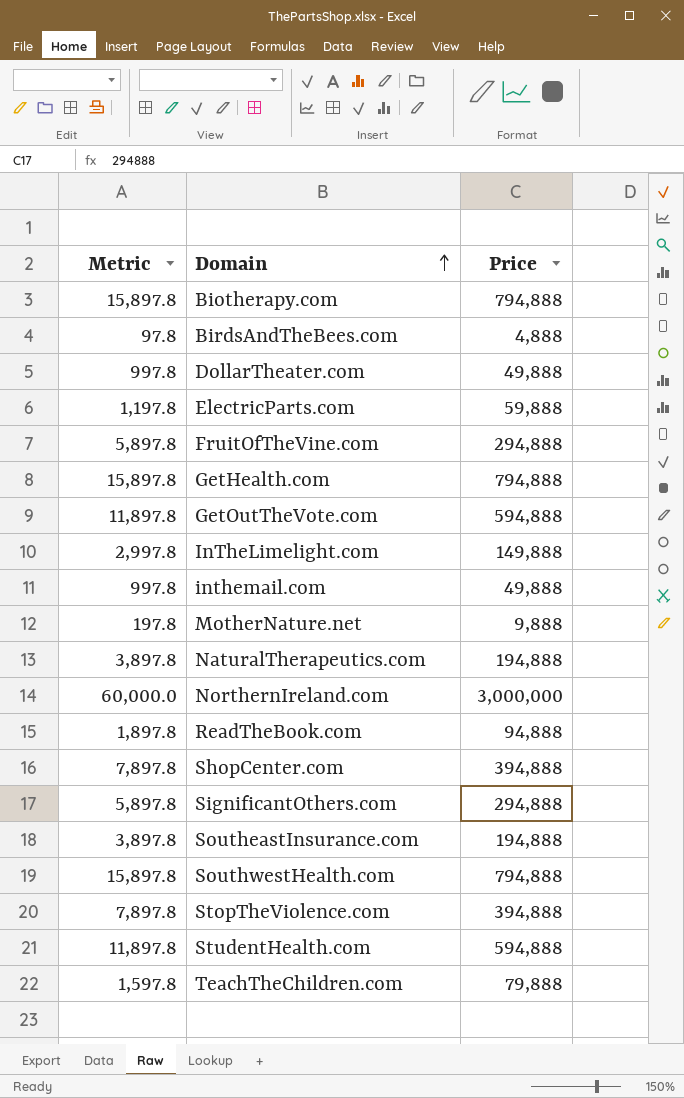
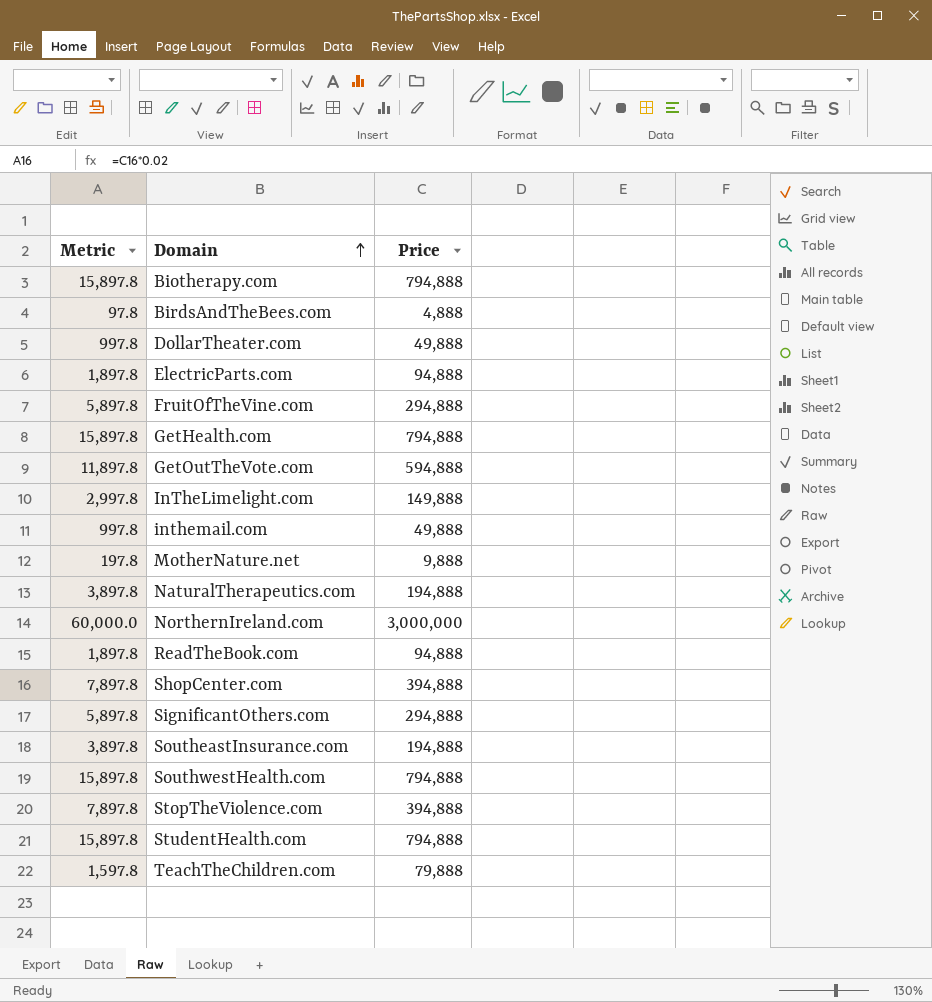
ElectricParts.com | Metric: 1,197.8 -> 1,897.8
ElectricParts.com | Price: 59,888 -> 94,888
StudentHealth.com | Metric: 11,897.8 -> 15,897.8
StudentHealth.com | Price: 594,888 -> 794,888

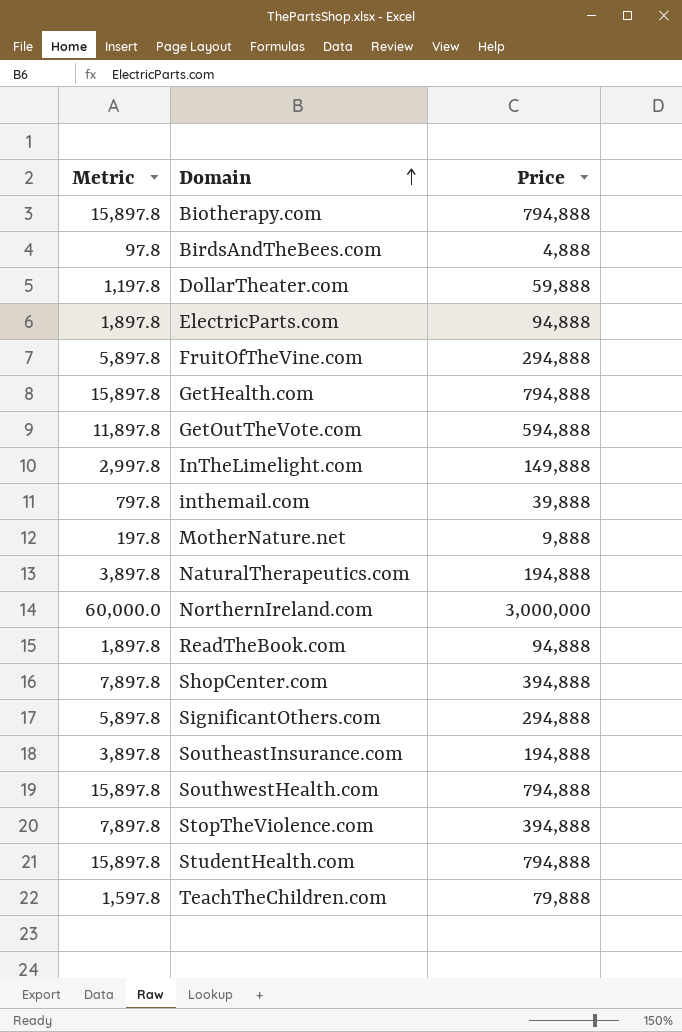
DollarTheater.com | Metric: 997.8 -> 1,197.8
DollarTheater.com | Price: 49,888 -> 59,888
inthemail.com | Metric: 997.8 -> 797.8
inthemail.com | Price: 49,888 -> 39,888

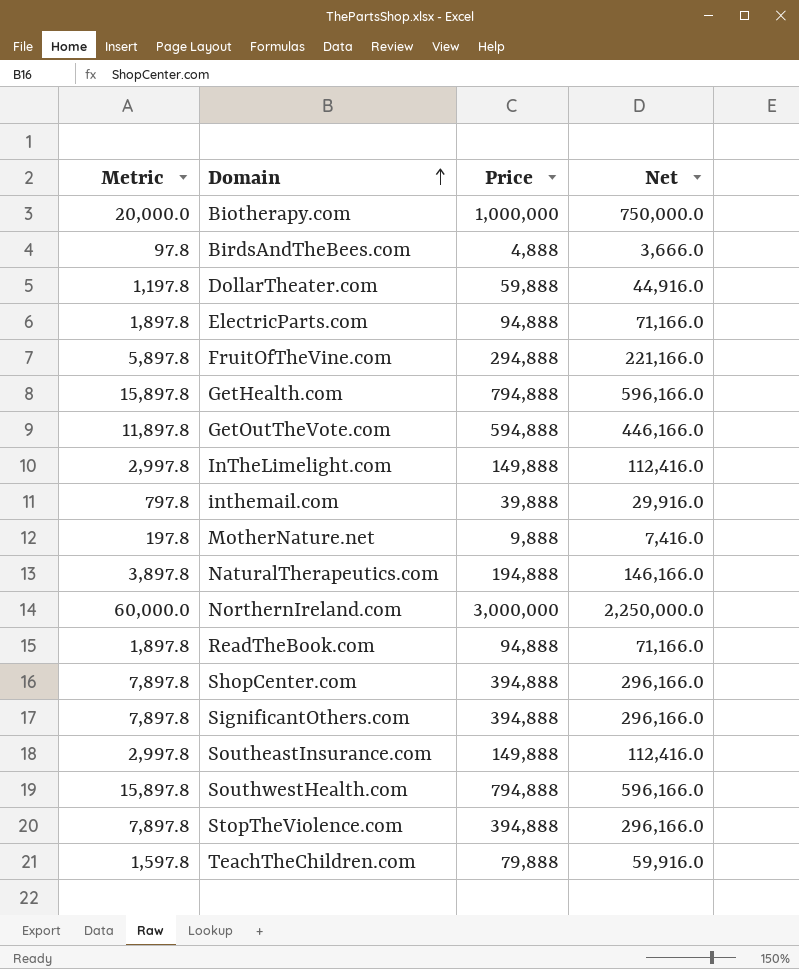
column Net | formula: none -> [Price] * 0.75
row StudentHealth.com: 15,897.8 | 794,888 -> none
Biotherapy.com | Metric: 15,897.8 -> 20,000.0
Biotherapy.com | Price: 794,888 -> 1,000,000
SignificantOthers.com | Metric: 5,897.8 -> 7,897.8
SignificantOthers.com | Price: 294,888 -> 394,888
SoutheastInsurance.com | Metric: 3,897.8 -> 2,997.8
SoutheastInsurance.com | Price: 194,888 -> 149,888

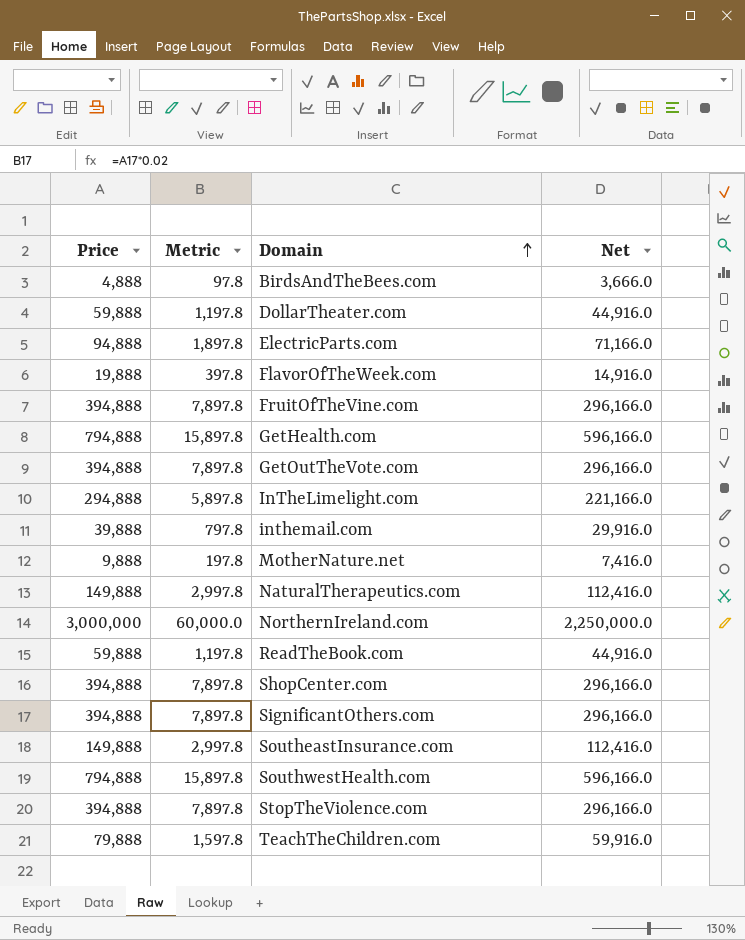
column Price | position: 3 -> 1
row Biotherapy.com: 20,000.0 | 1,000,000 | 750,000.0 -> none
row FlavorOfTheWeek.com: none -> 19,888 | 397.8 | 14,916.0
FruitOfTheVine.com | Price: 294,888 -> 394,888
FruitOfTheVine.com | Metric: 5,897.8 -> 7,897.8
FruitOfTheVine.com | Net: 221,166.0 -> 296,166.0
GetOutTheVote.com | Price: 594,888 -> 394,888
GetOutTheVote.com | Metric: 11,897.8 -> 7,897.8
GetOutTheVote.com | Net: 446,166.0 -> 296,166.0
InTheLimelight.com | Price: 149,888 -> 294,888
InTheLimelight.com | Metric: 2,997.8 -> 5,897.8
InTheLimelight.com | Net: 112,416.0 -> 221,166.0
NaturalTherapeutics.com | Price: 194,888 -> 149,888
NaturalTherapeutics.com | Metric: 3,897.8 -> 2,997.8
NaturalTherapeutics.com | Net: 146,166.0 -> 112,416.0
ReadTheBook.com | Price: 94,888 -> 59,888
ReadTheBook.com | Metric: 1,897.8 -> 1,197.8
ReadTheBook.com | Net: 71,166.0 -> 44,916.0

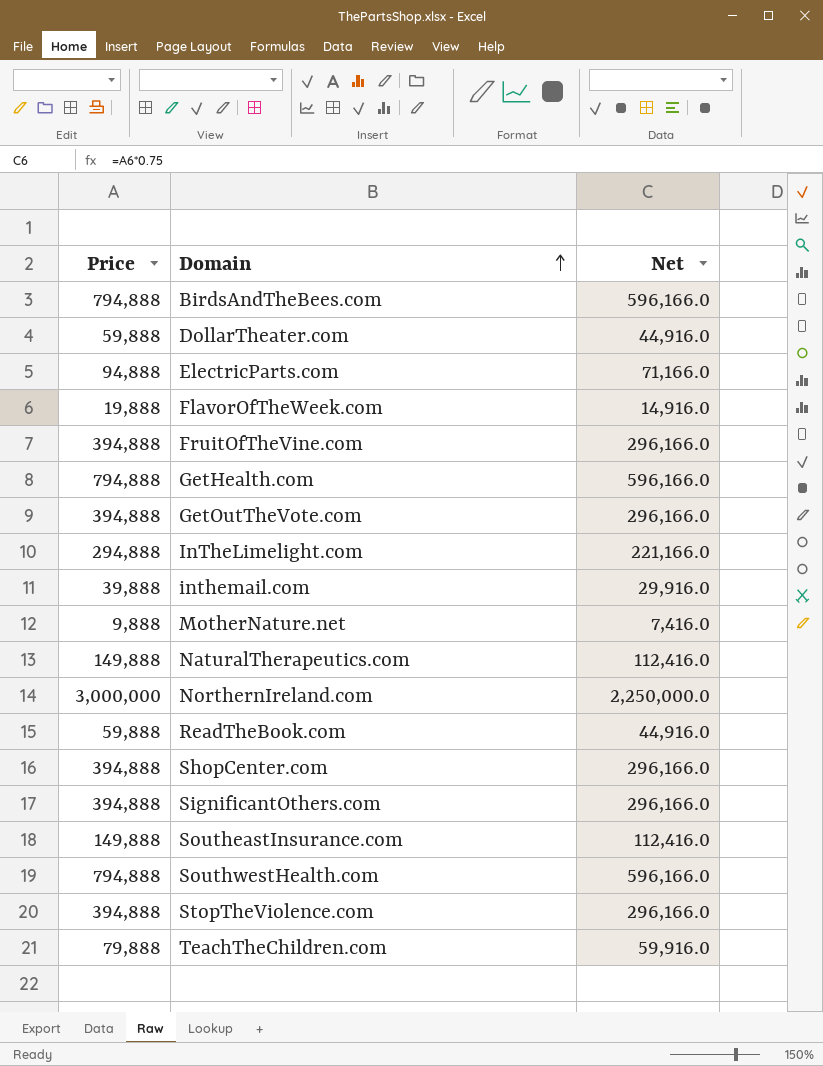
column Metric | formula: [Price] * 0.02 -> none
BirdsAndTheBees.com | Price: 4,888 -> 794,888
BirdsAndTheBees.com | Net: 3,666.0 -> 596,166.0

